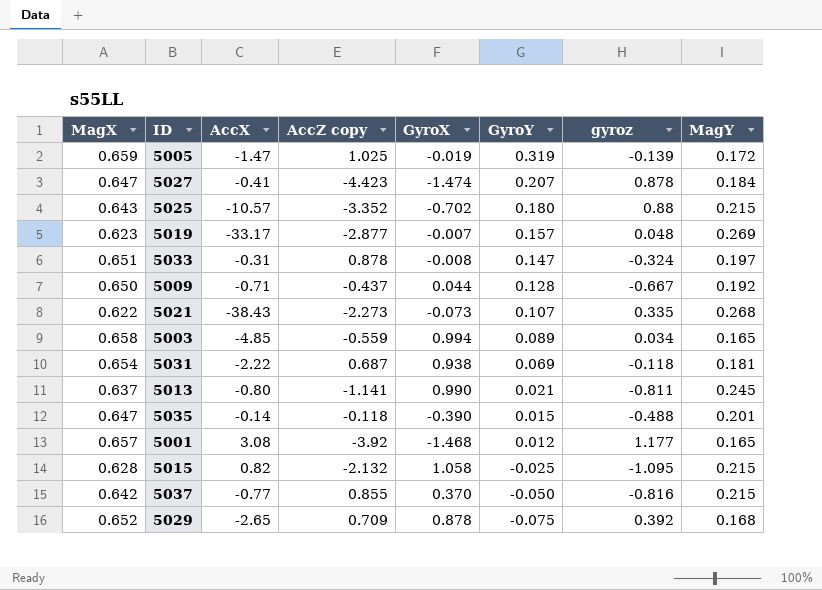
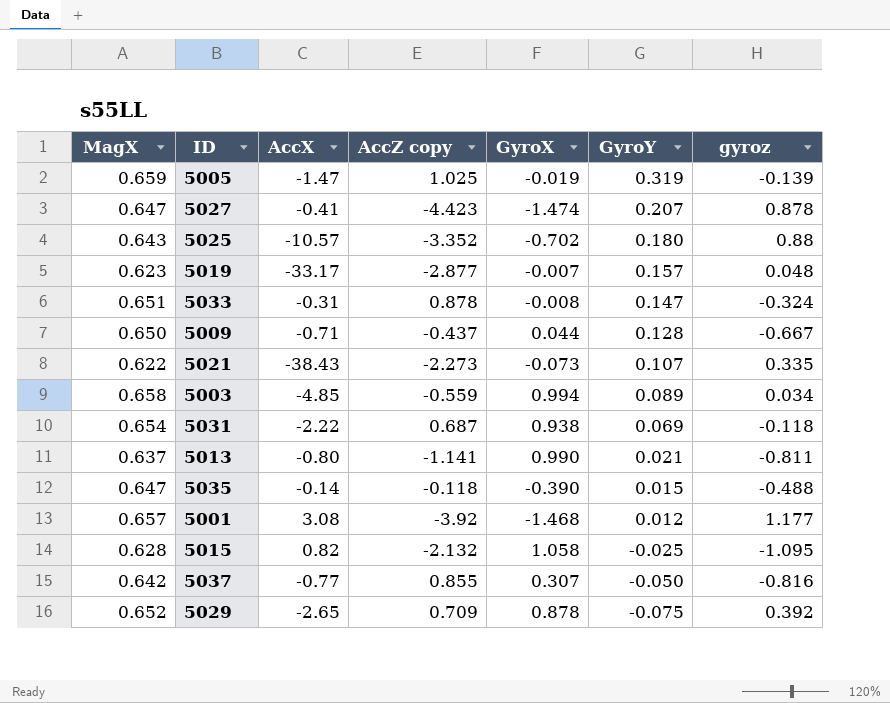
column MagY | position: 8 -> none
5037 | GyroX: 0.370 -> 0.307

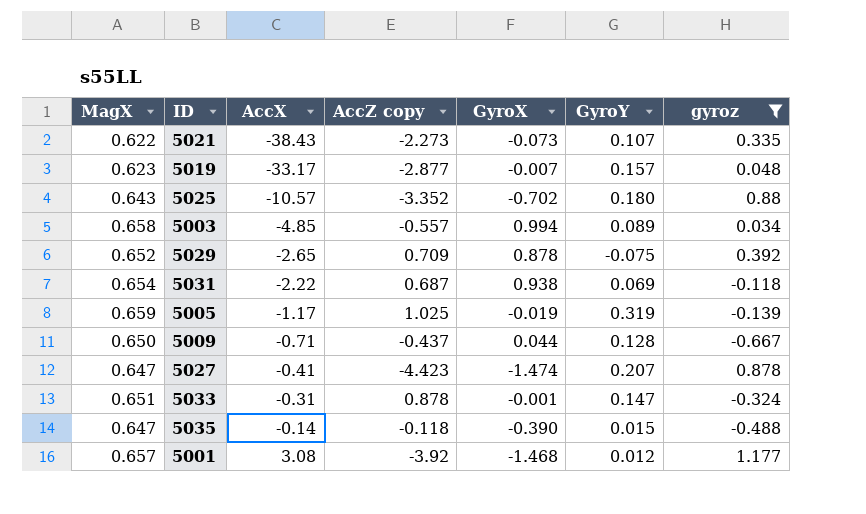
filter: none -> gyroz >= -0.667
row order: GyroY descending -> AccX ascending
5003 | AccZ copy: -0.559 -> -0.557
5005 | AccX: -1.47 -> -1.17
5033 | GyroX: -0.008 -> -0.001

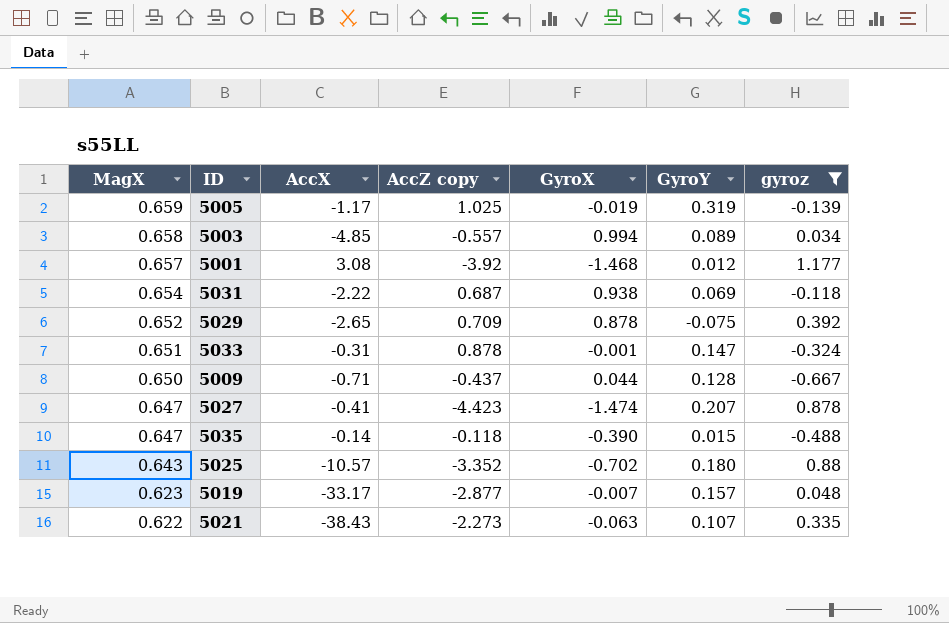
row order: AccX ascending -> MagX descending
5021 | GyroX: -0.073 -> -0.063

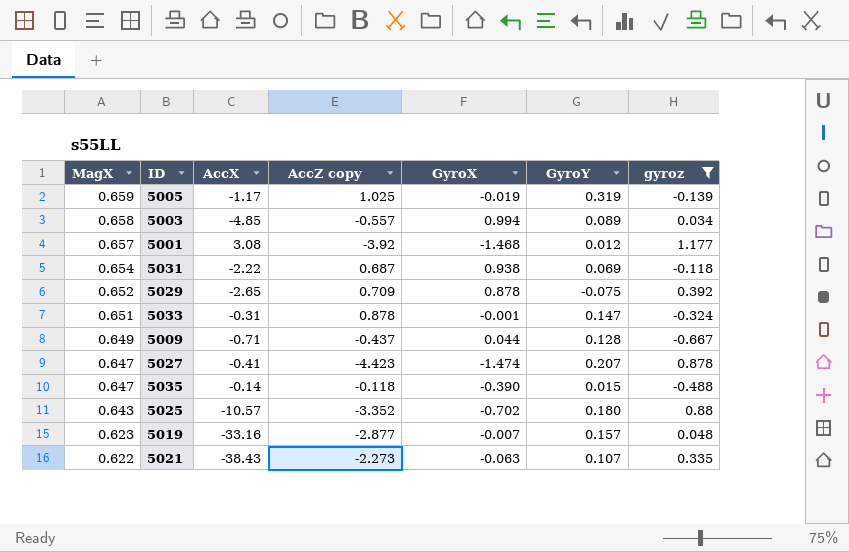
5009 | MagX: 0.650 -> 0.649
5019 | AccX: -33.17 -> -33.16

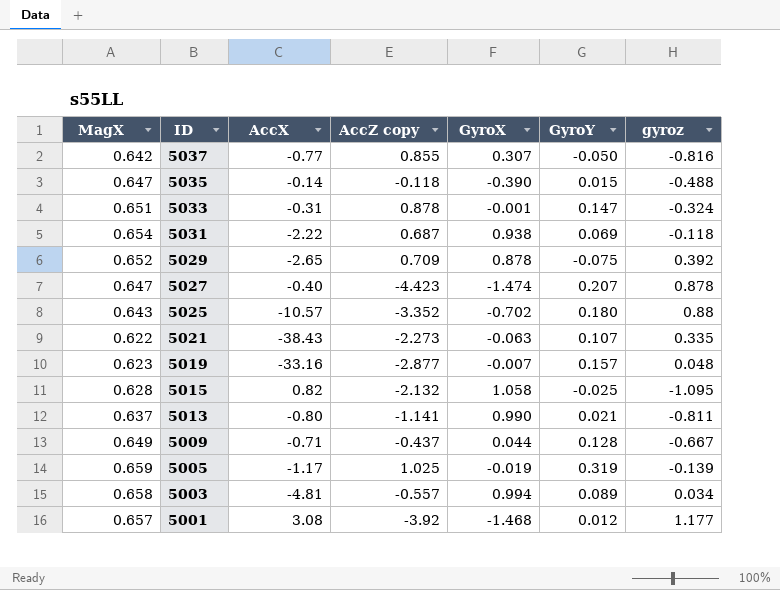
filter: gyroz >= -0.667 -> none
row order: MagX descending -> ID descending
5027 | AccX: -0.41 -> -0.40
5003 | AccX: -4.85 -> -4.81

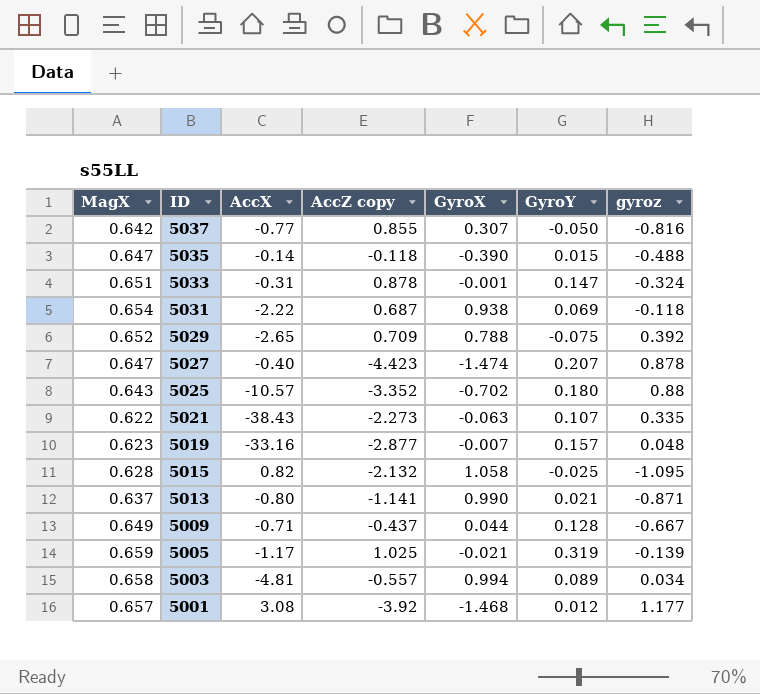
5029 | GyroX: 0.878 -> 0.788
5013 | gyroz: -0.811 -> -0.871
5005 | GyroX: -0.019 -> -0.021

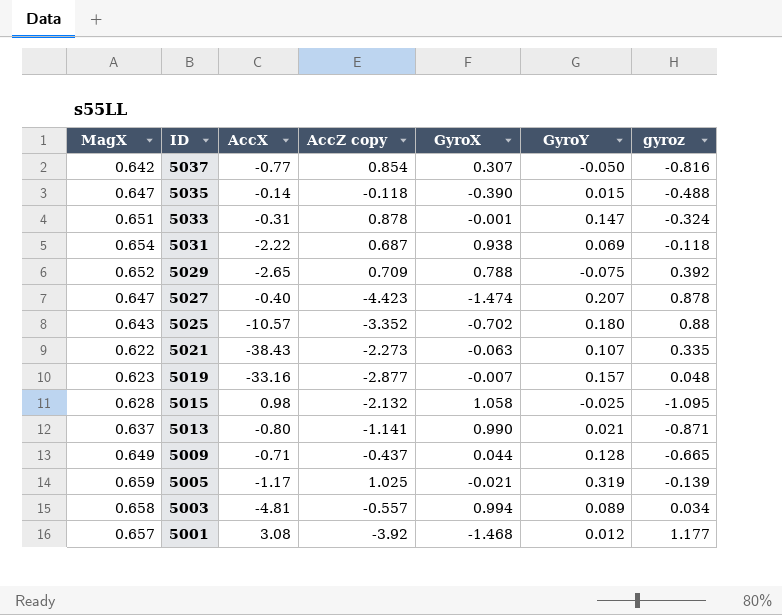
5037 | AccZ copy: 0.855 -> 0.854
5015 | AccX: 0.82 -> 0.98
5009 | gyroz: -0.667 -> -0.665

